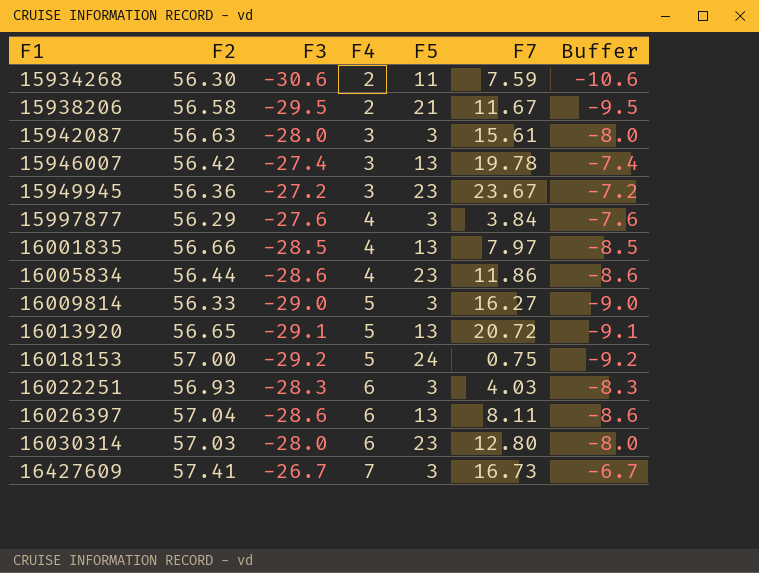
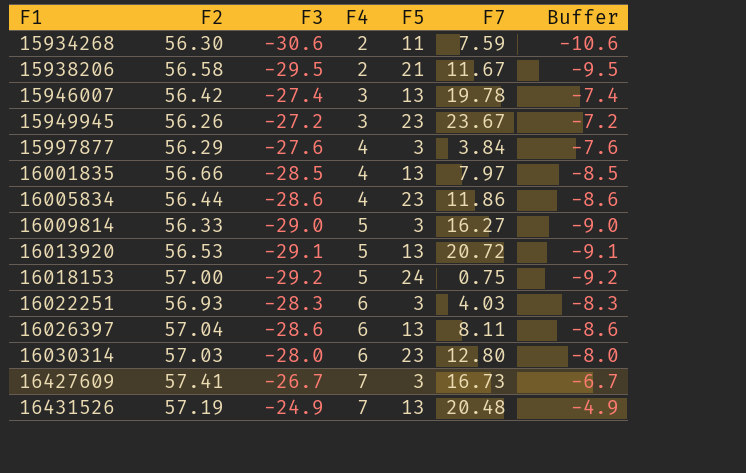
row 15942087: 56.63 | -28.0 | 3 | 3 | 15.61 | -8.0 -> none
15949945 | F2: 56.36 -> 56.26
16013920 | F2: 56.65 -> 56.53
row 16431526: none -> 57.19 | -24.9 | 7 | 13 | 20.48 | -4.9

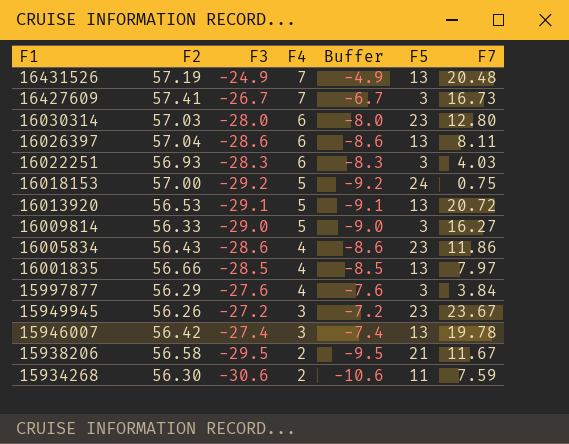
row order: F1 ascending -> F1 descending
column Buffer | position: 7 -> 5
16005834 | F2: 56.44 -> 56.43

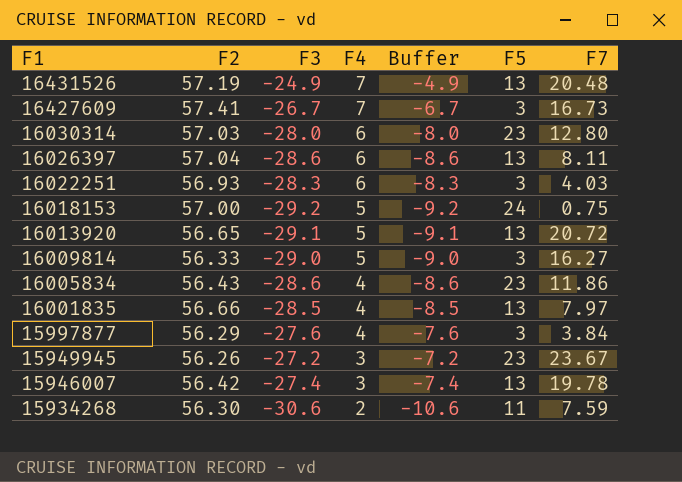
row 15938206: 56.58 | -29.5 | 2 | -9.5 | 21 | 11.67 -> none
16013920 | F2: 56.53 -> 56.65

